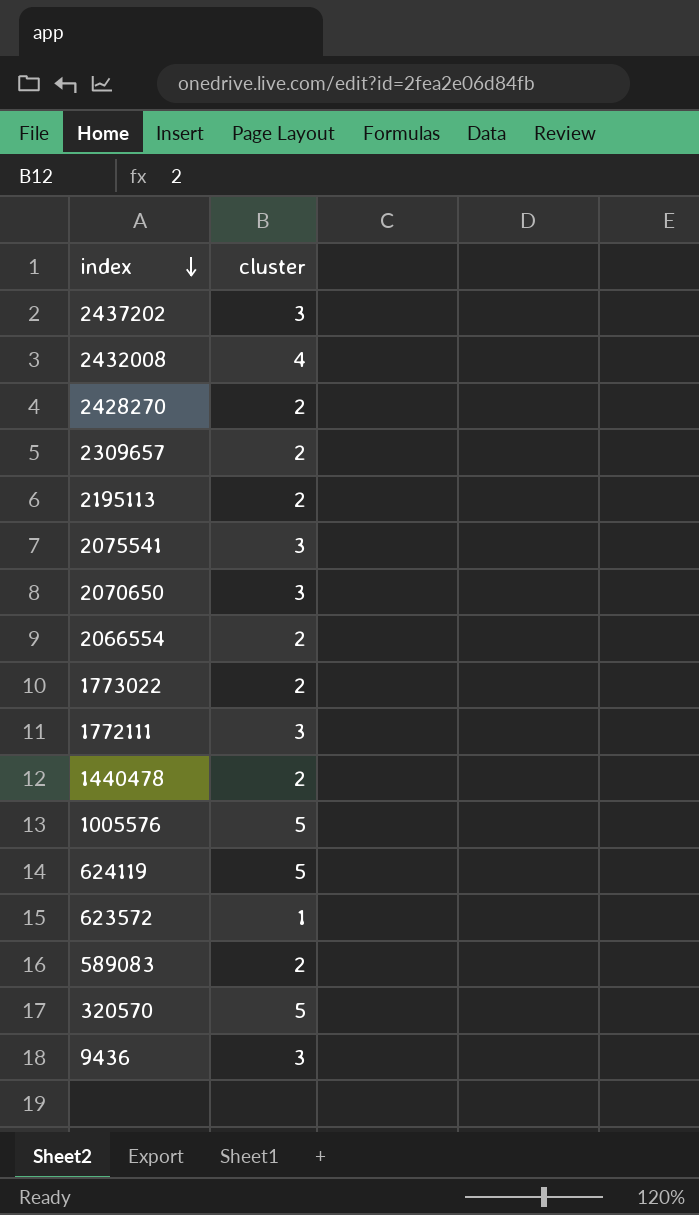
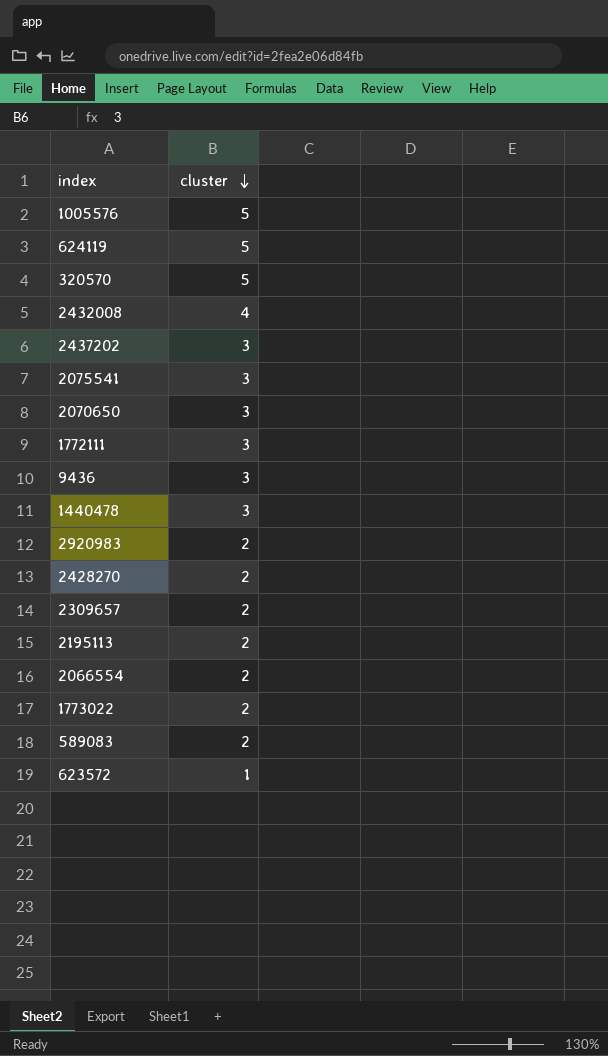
row order: index descending -> cluster descending
1440478 | cluster: 2 -> 3
row 2920983: none -> 2

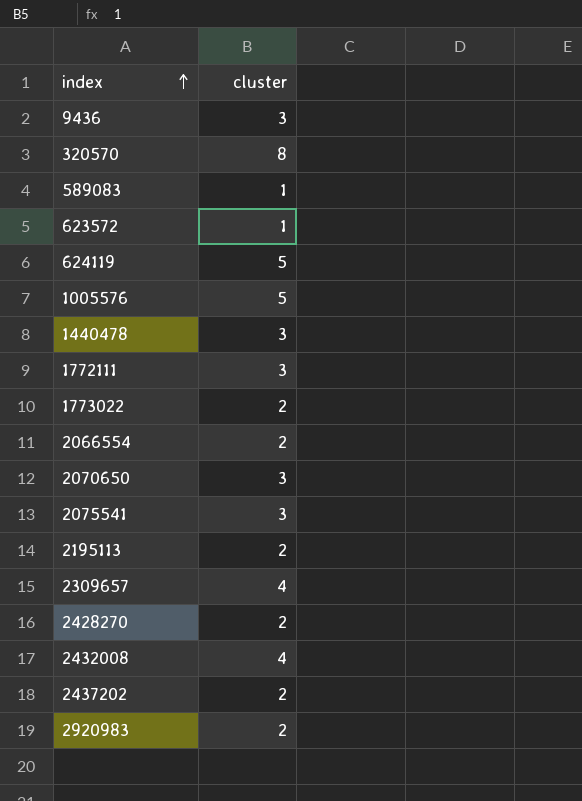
row order: cluster descending -> index ascending
320570 | cluster: 5 -> 8
589083 | cluster: 2 -> 1
2309657 | cluster: 2 -> 4
2437202 | cluster: 3 -> 2

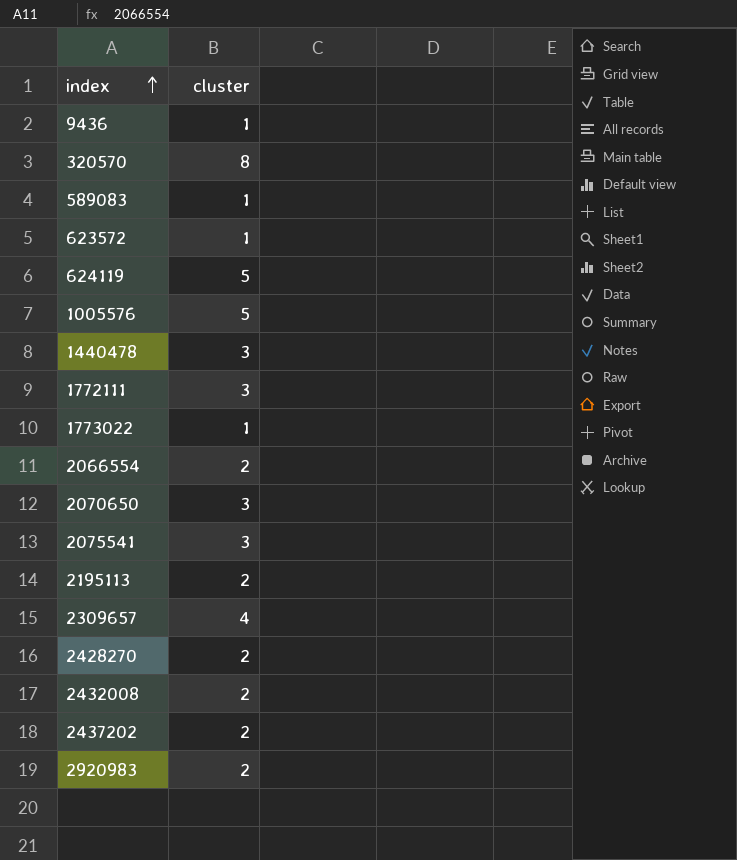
9436 | cluster: 3 -> 1
1773022 | cluster: 2 -> 1
2432008 | cluster: 4 -> 2

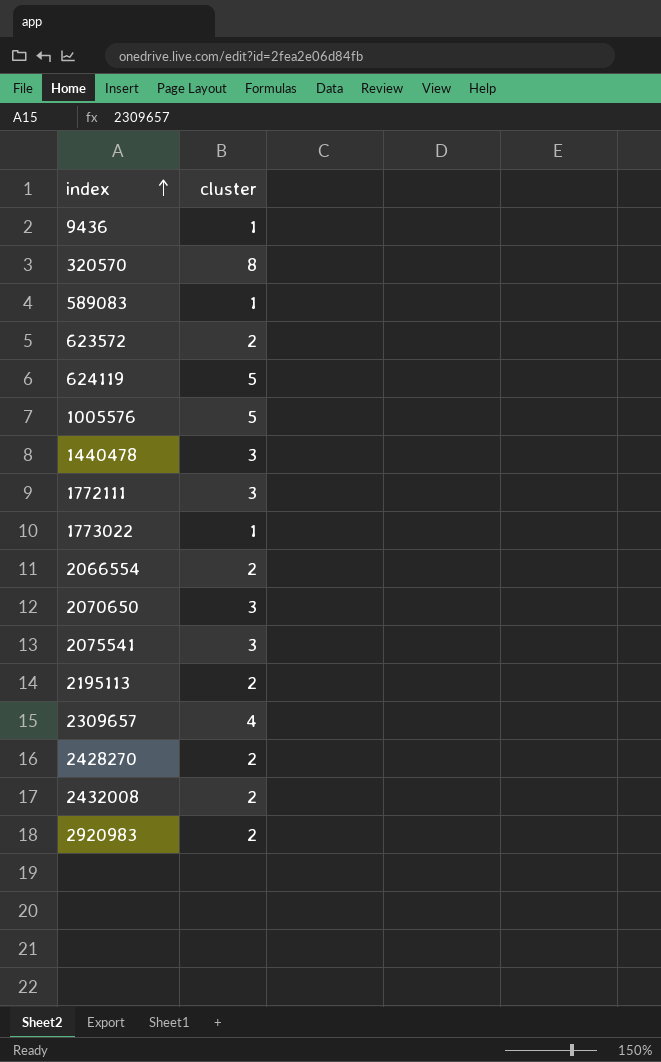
row 2437202: 2 -> none
623572 | cluster: 1 -> 2

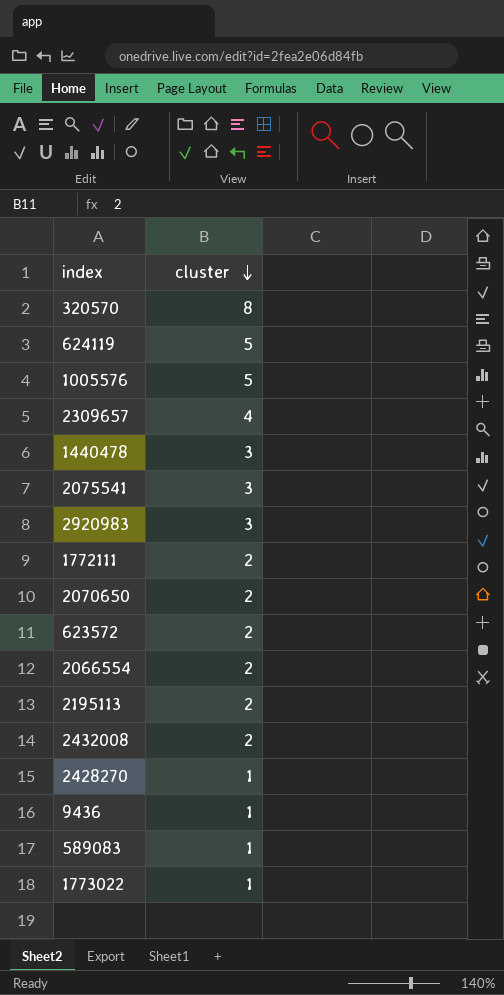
row order: index ascending -> cluster descending
2920983 | cluster: 2 -> 3
1772111 | cluster: 3 -> 2
2070650 | cluster: 3 -> 2
2428270 | cluster: 2 -> 1

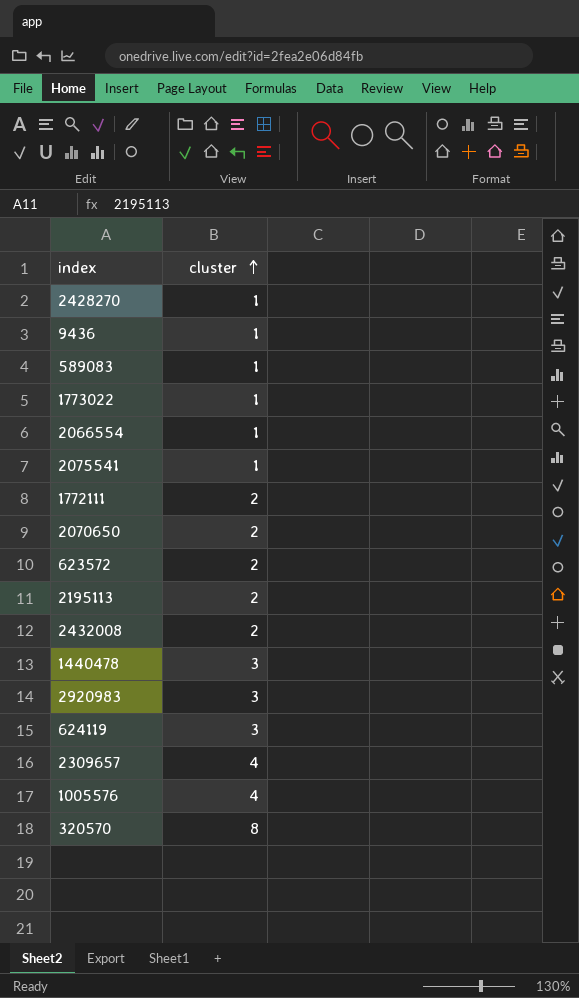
row order: cluster descending -> cluster ascending
2066554 | cluster: 2 -> 1
2075541 | cluster: 3 -> 1
624119 | cluster: 5 -> 3
1005576 | cluster: 5 -> 4

